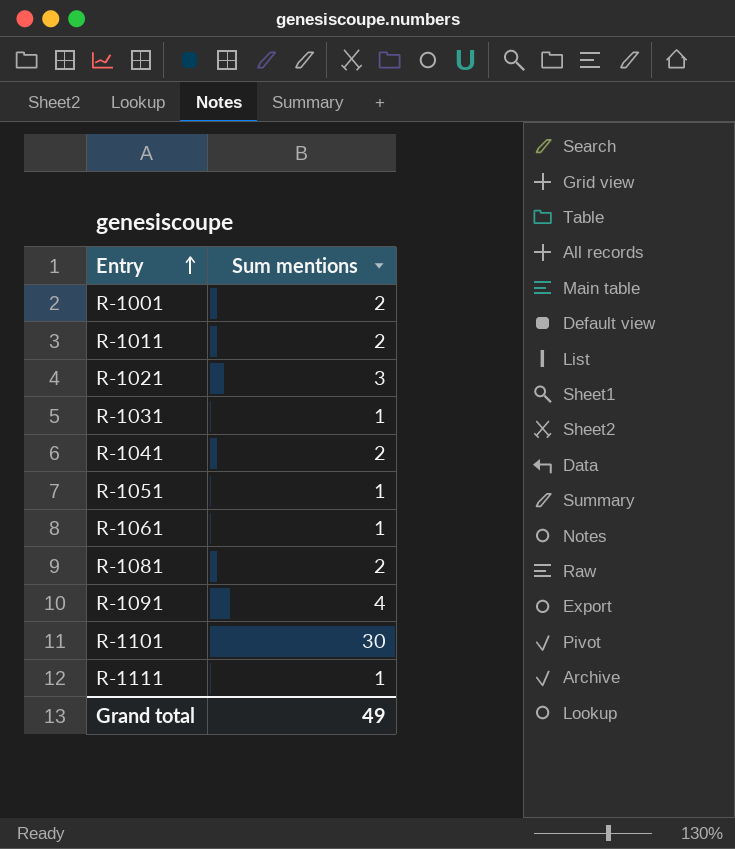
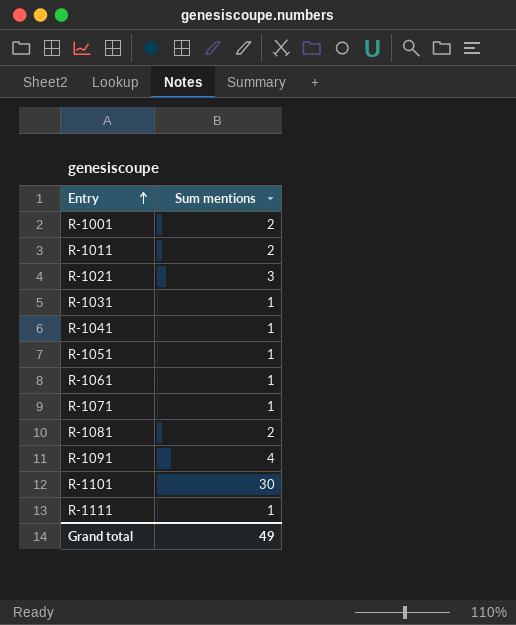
R-1041 | Sum mentions: 2 -> 1
row R-1071: none -> 1

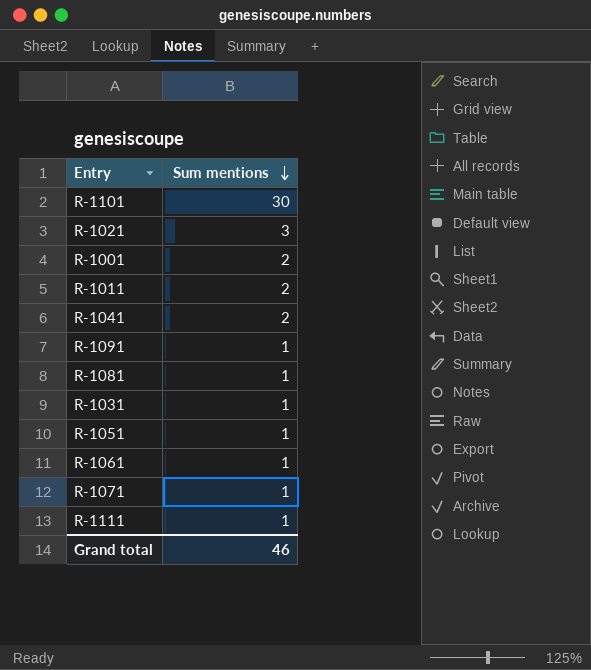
row order: Entry ascending -> Sum mentions descending
R-1041 | Sum mentions: 1 -> 2
R-1091 | Sum mentions: 4 -> 1
R-1081 | Sum mentions: 2 -> 1
Grand total | Sum mentions: 49 -> 46

